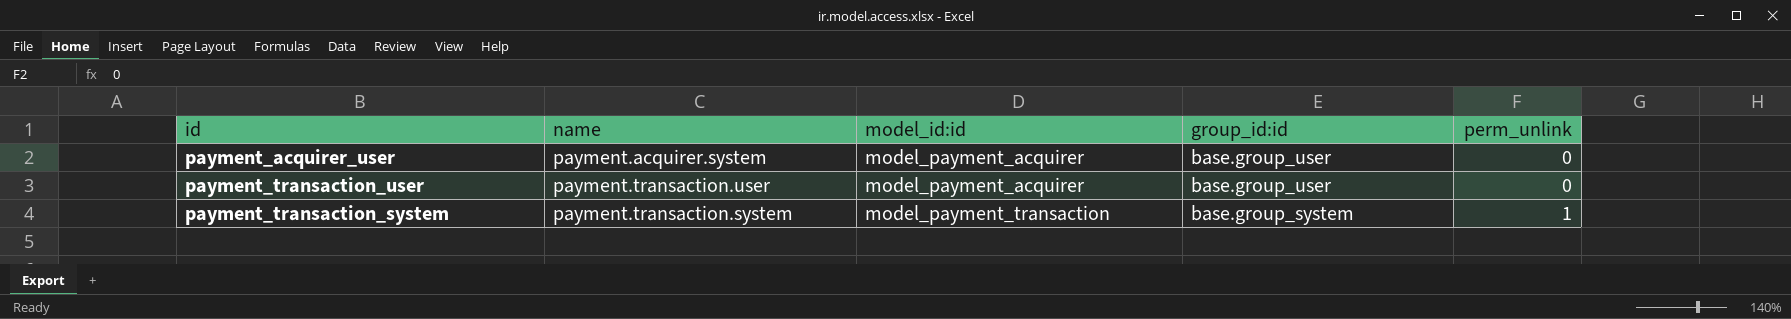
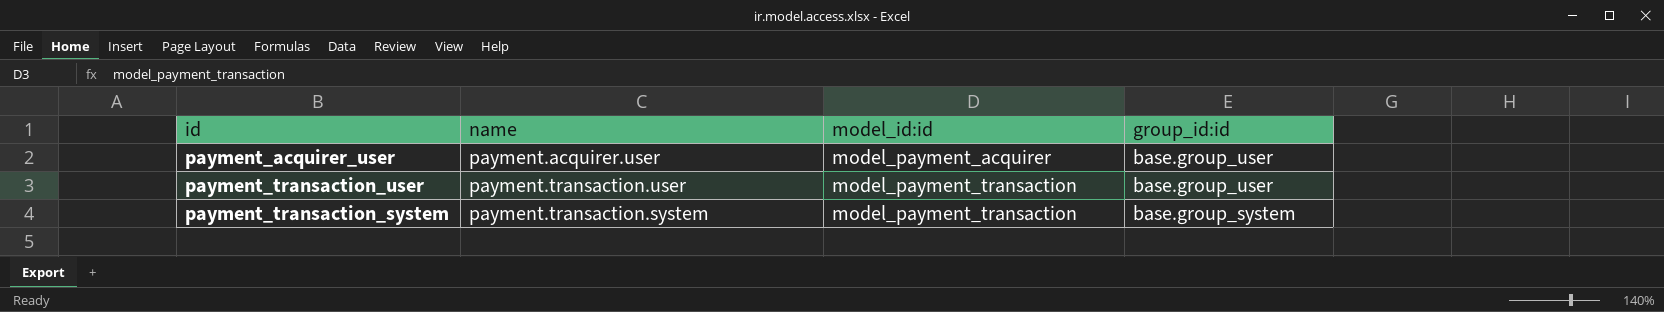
column perm_unlink | position: 5 -> none
payment_acquirer_user | name: payment.acquirer.system -> payment.acquirer.user
payment_transaction_user | model_id:id: model_payment_acquirer -> model_payment_transaction

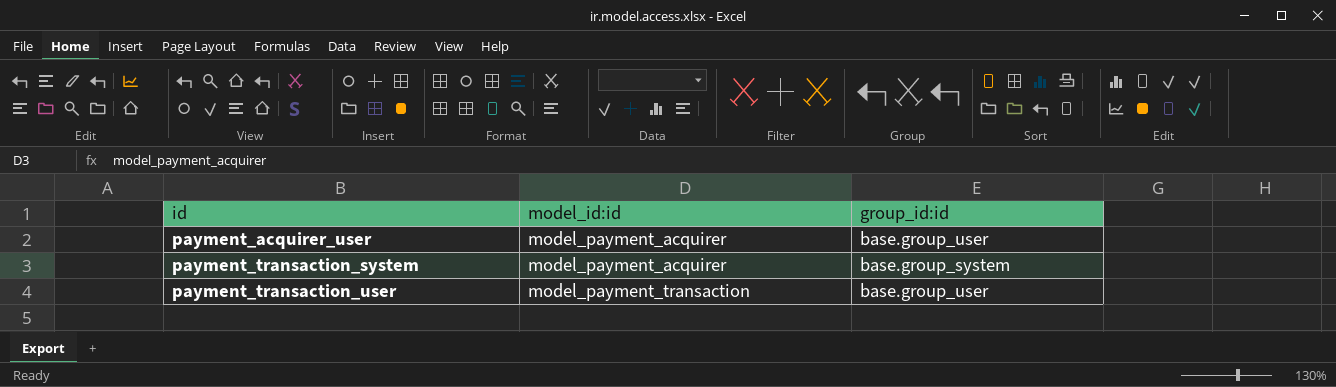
row order: model_id:id ascending -> id ascending
column name | position: 2 -> none
payment_transaction_system | model_id:id: model_payment_transaction -> model_payment_acquirer

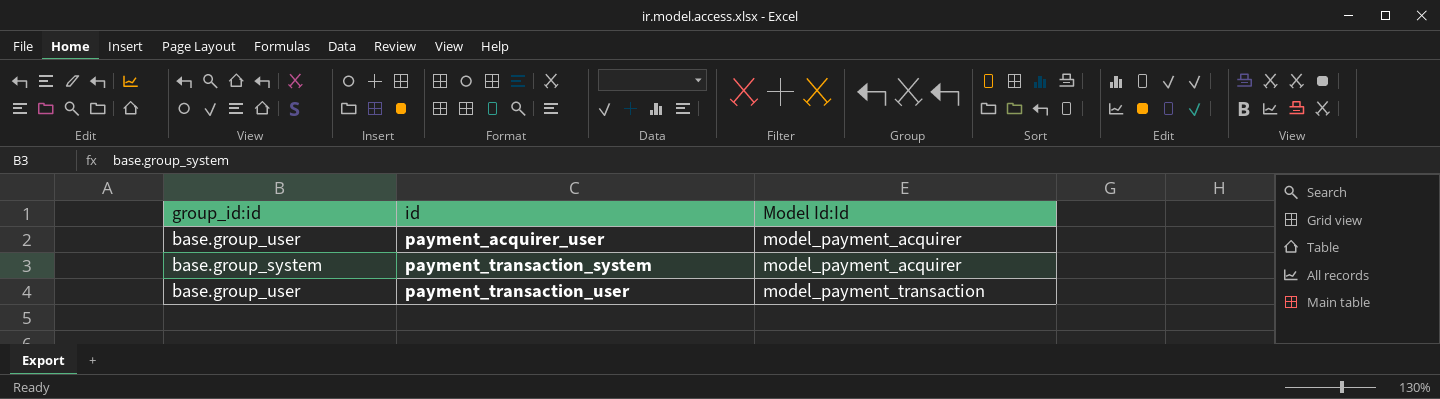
column group_id:id | position: 3 -> 1
column name: model_id:id -> Model Id:Id

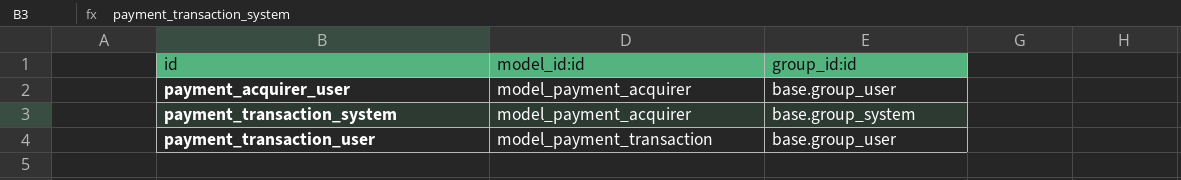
column name: Model Id:Id -> model_id:id
column group_id:id | position: 1 -> 3

